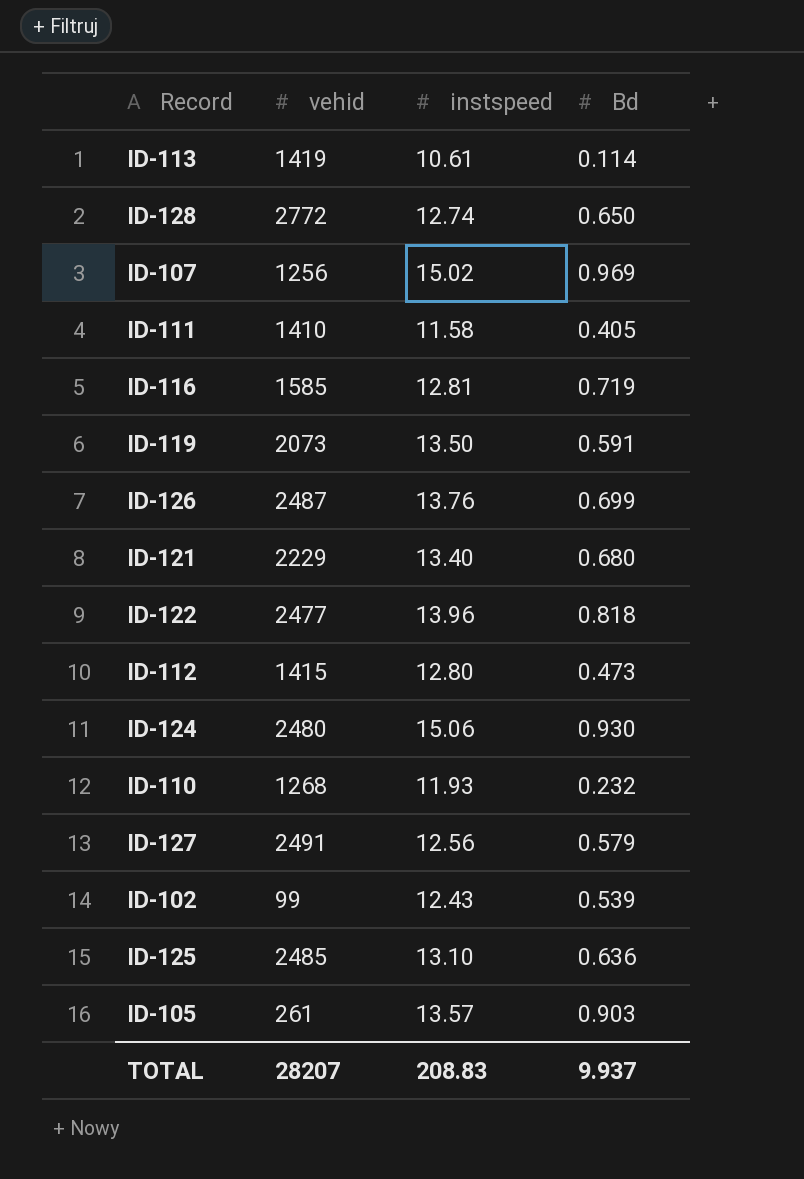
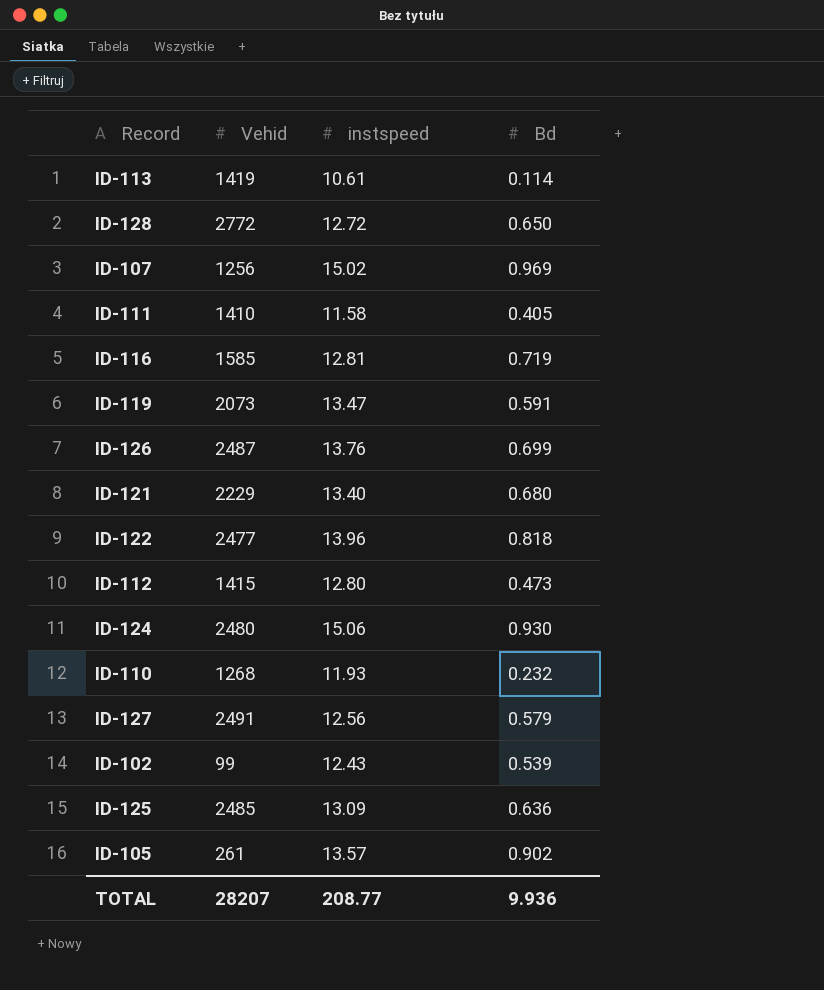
column name: vehid -> Vehid
ID-128 | instspeed: 12.74 -> 12.72
ID-119 | instspeed: 13.50 -> 13.47
ID-125 | instspeed: 13.10 -> 13.09
ID-105 | Bd: 0.903 -> 0.902
TOTAL | instspeed: 208.83 -> 208.77
TOTAL | Bd: 9.937 -> 9.936

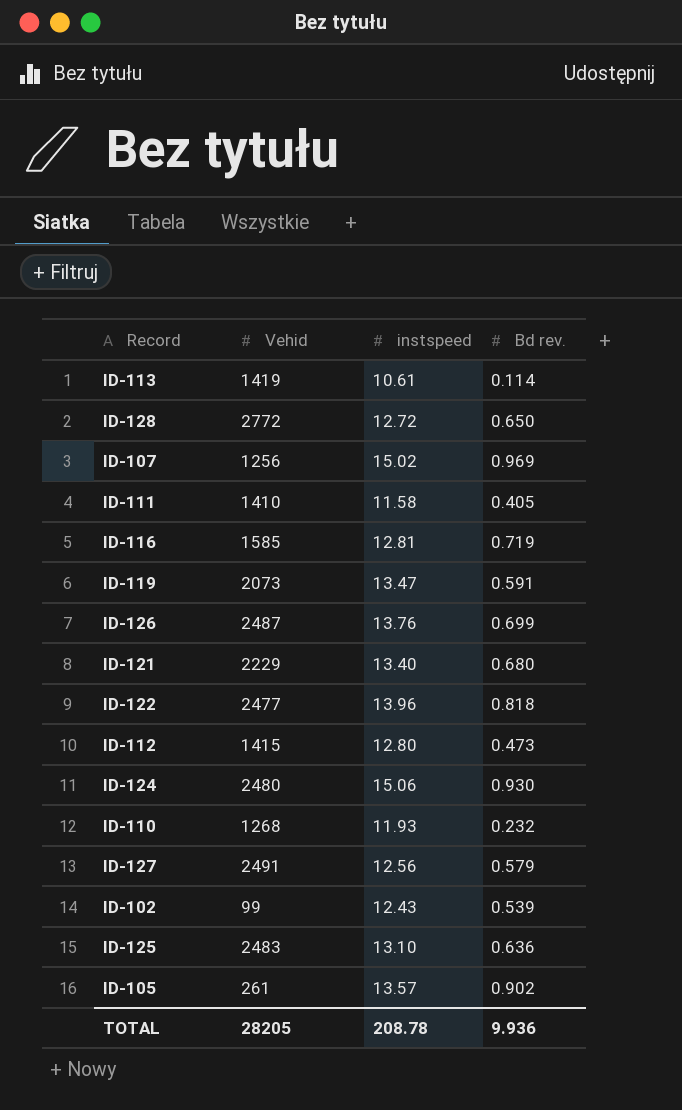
column name: Bd -> Bd rev.
ID-125 | Vehid: 2485 -> 2483
ID-125 | instspeed: 13.09 -> 13.10
TOTAL | Vehid: 28207 -> 28205
TOTAL | instspeed: 208.77 -> 208.78

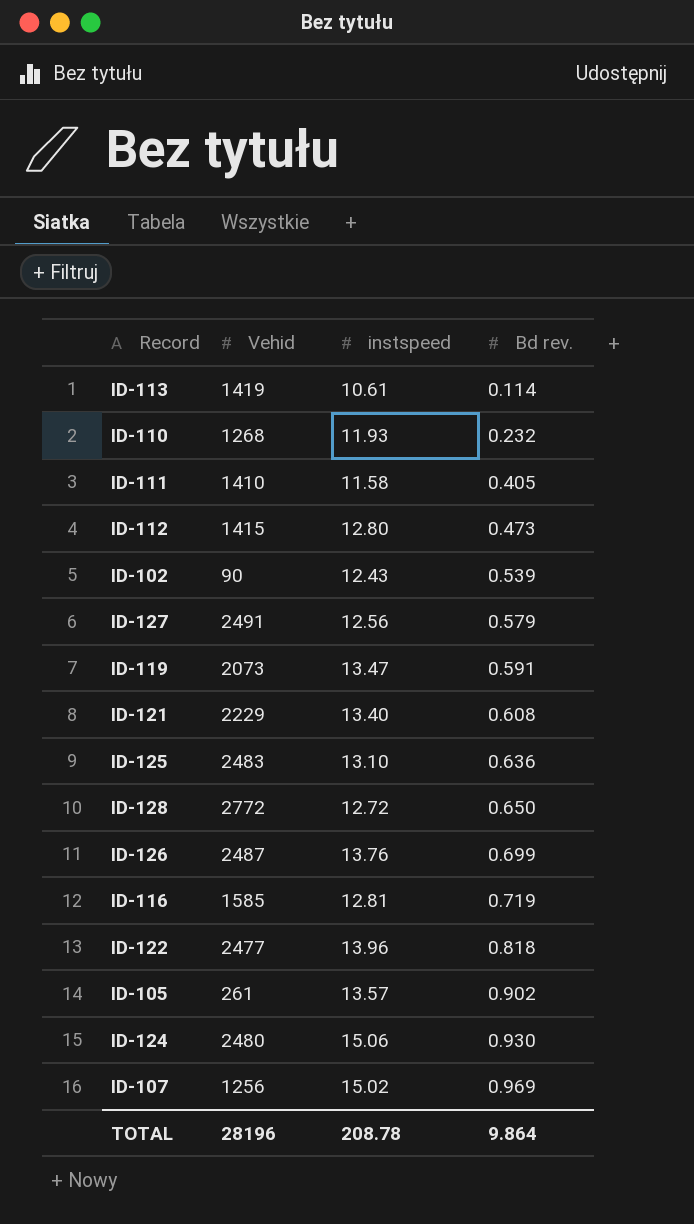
row order: none -> Bd rev. ascending
ID-102 | Vehid: 99 -> 90
ID-121 | Bd rev.: 0.680 -> 0.608
TOTAL | Vehid: 28205 -> 28196
TOTAL | Bd rev.: 9.936 -> 9.864

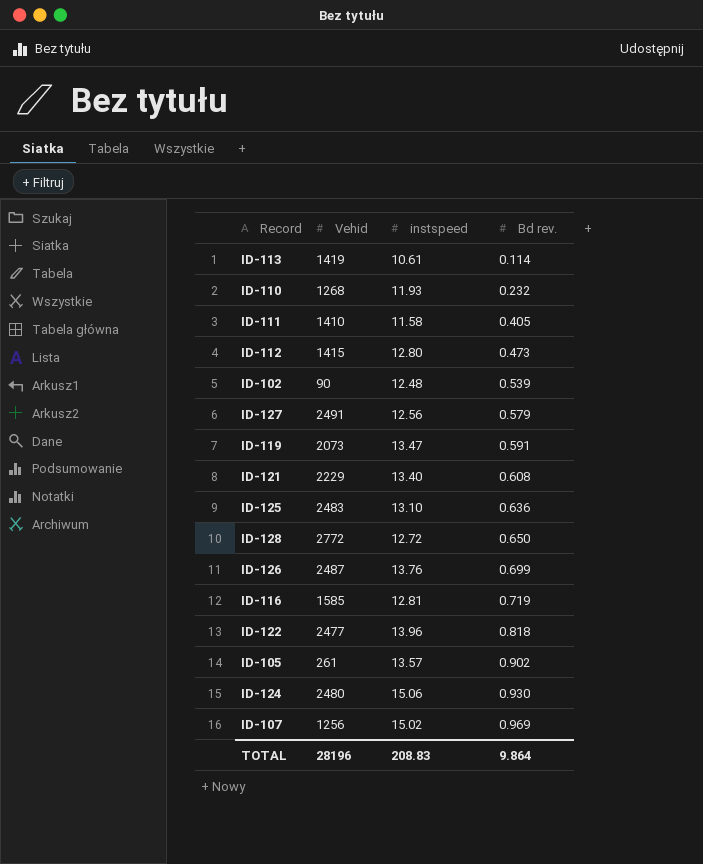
ID-102 | instspeed: 12.43 -> 12.48
TOTAL | instspeed: 208.78 -> 208.83

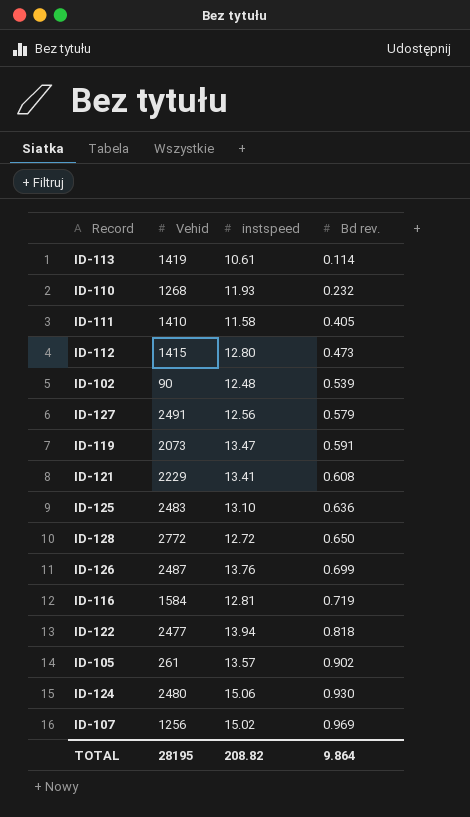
ID-121 | instspeed: 13.40 -> 13.41
ID-116 | Vehid: 1585 -> 1584
ID-122 | instspeed: 13.96 -> 13.94
TOTAL | Vehid: 28196 -> 28195
TOTAL | instspeed: 208.83 -> 208.82

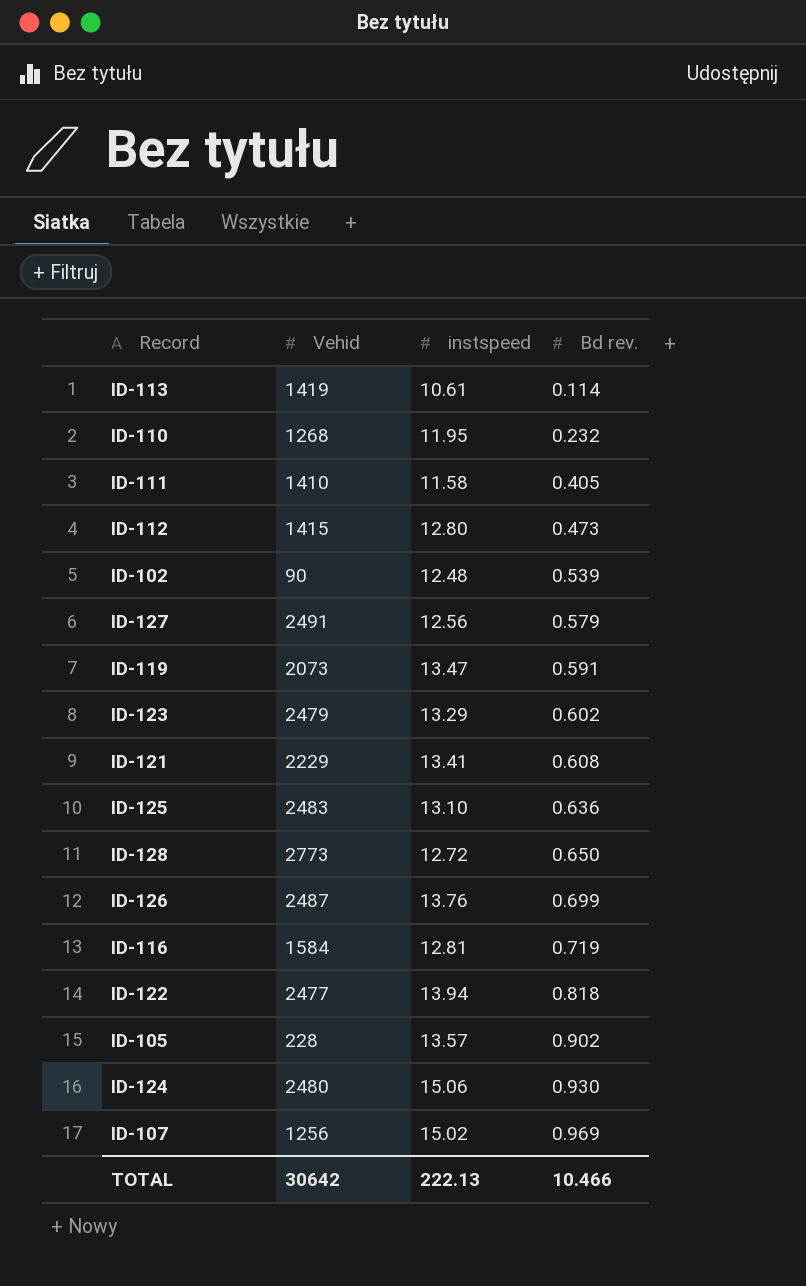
ID-110 | instspeed: 11.93 -> 11.95
row ID-123: none -> 2479 | 13.29 | 0.602
ID-128 | Vehid: 2772 -> 2773
ID-105 | Vehid: 261 -> 228
TOTAL | Vehid: 28195 -> 30642
TOTAL | instspeed: 208.82 -> 222.13
TOTAL | Bd rev.: 9.864 -> 10.466

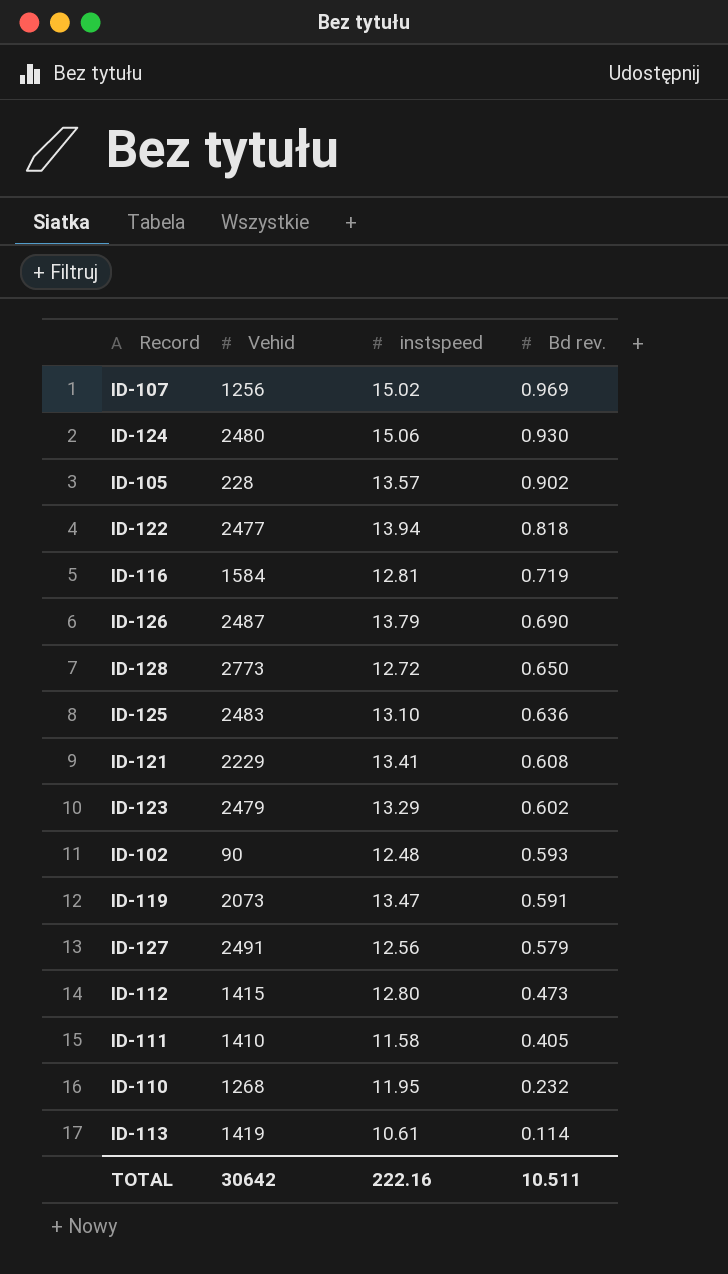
row order: Bd rev. ascending -> Bd rev. descending
ID-126 | instspeed: 13.76 -> 13.79
ID-126 | Bd rev.: 0.699 -> 0.690
ID-102 | Bd rev.: 0.539 -> 0.593
TOTAL | instspeed: 222.13 -> 222.16
TOTAL | Bd rev.: 10.466 -> 10.511

